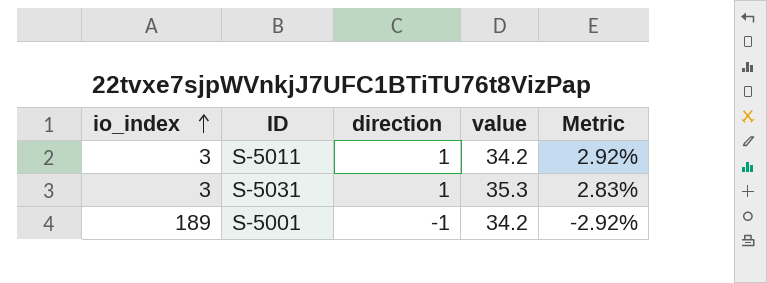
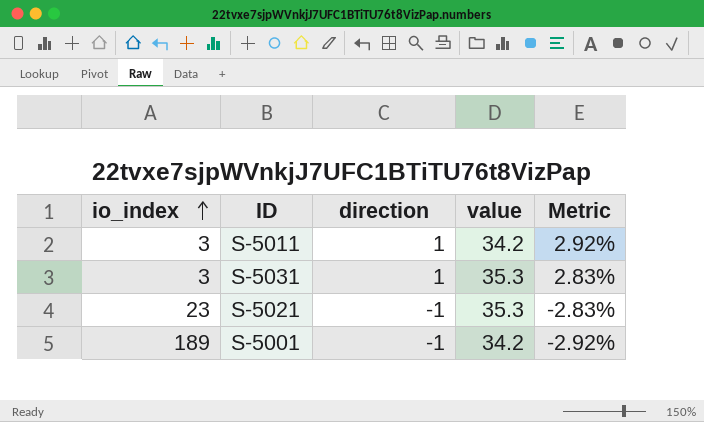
row S-5021: none -> 23 | -1 | 35.3 | -2.83%

